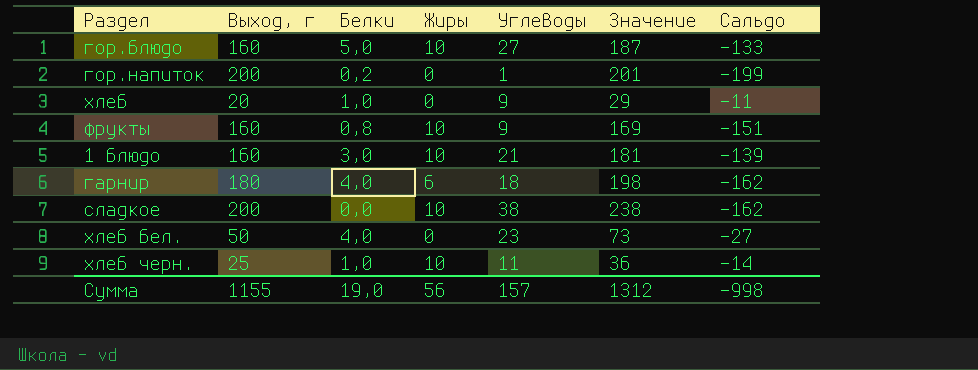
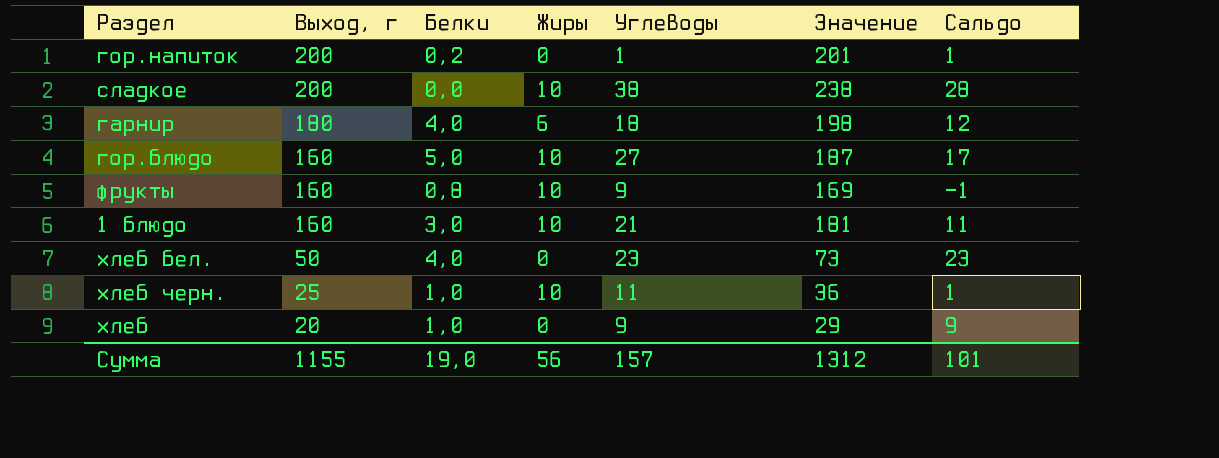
row order: none -> Выход, г descending
column Сальдо | formula: [Углеводы] - [Выход, г] -> [Углеводы] - [Жиры]
Сумма | Сальдо: -998 -> 101

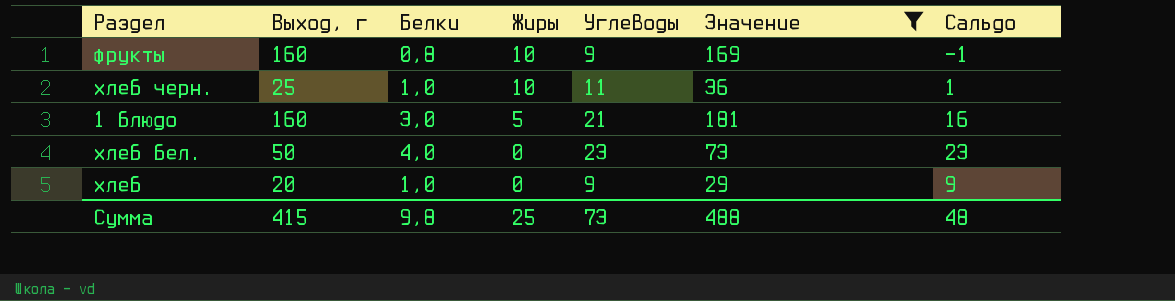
filter: none -> Значение <= 181
row order: Выход, г descending -> Жиры descending
1 блюдо | Жиры: 10 -> 5
1 блюдо | Сальдо: 11 -> 16
Сумма | Выход, г: 1155 -> 415
Сумма | Белки: 19,0 -> 9,8
Сумма | Жиры: 56 -> 25
Сумма | Углеводы: 157 -> 73
Сумма | Значение: 1312 -> 488
Сумма | Сальдо: 101 -> 48

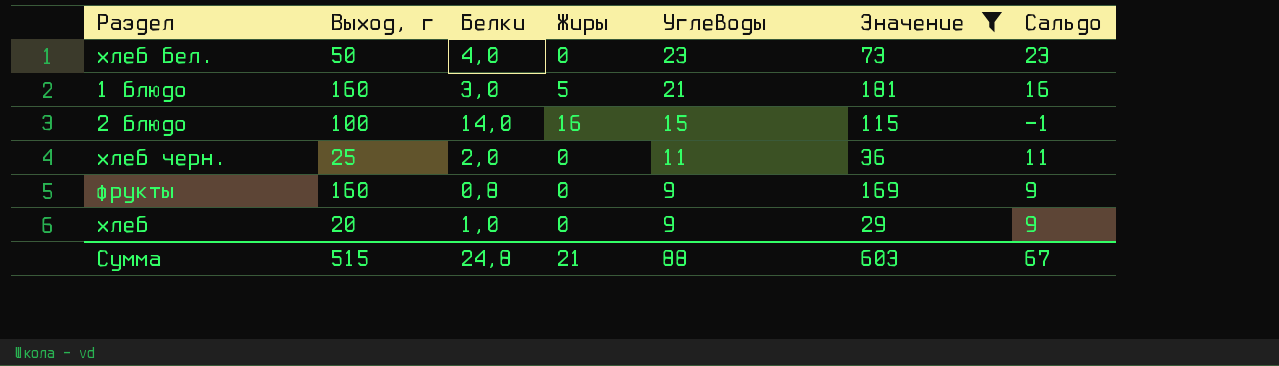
row order: Жиры descending -> Углеводы descending
row 2 блюдо: none -> 100 | 14,0 | 16 | 15 | 115 | -1
хлеб черн. | Белки: 1,0 -> 2,0
хлеб черн. | Жиры: 10 -> 0
хлеб черн. | Сальдо: 1 -> 11
фрукты | Жиры: 10 -> 0
фрукты | Сальдо: -1 -> 9
Сумма | Выход, г: 415 -> 515
Сумма | Белки: 9,8 -> 24,8
Сумма | Жиры: 25 -> 21
Сумма | Углеводы: 73 -> 88
Сумма | Значение: 488 -> 603
Сумма | Сальдо: 48 -> 67

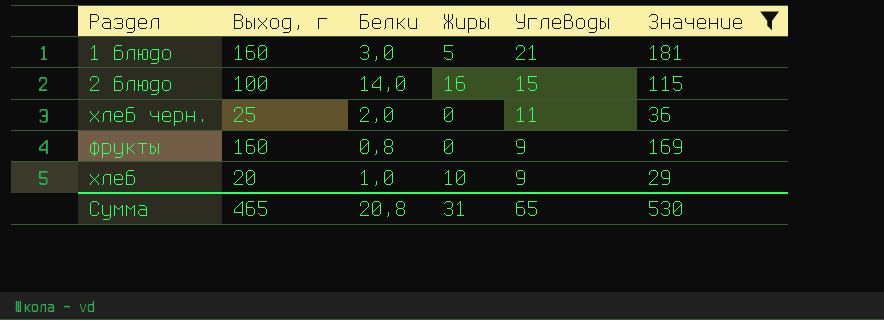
column Сальдо | formula: [Углеводы] - [Жиры] -> none
row хлеб бел.: 50 | 4,0 | 0 | 23 | 73 | 23 -> none
хлеб | Жиры: 0 -> 10
Сумма | Выход, г: 515 -> 465
Сумма | Белки: 24,8 -> 20,8
Сумма | Жиры: 21 -> 31
Сумма | Углеводы: 88 -> 65
Сумма | Значение: 603 -> 530

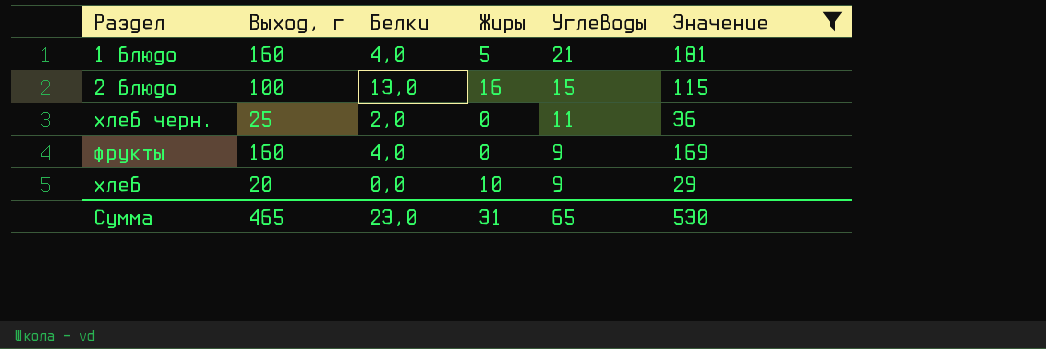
1 блюдо | Белки: 3,0 -> 4,0
2 блюдо | Белки: 14,0 -> 13,0
фрукты | Белки: 0,8 -> 4,0
хлеб | Белки: 1,0 -> 0,0
Сумма | Белки: 20,8 -> 23,0

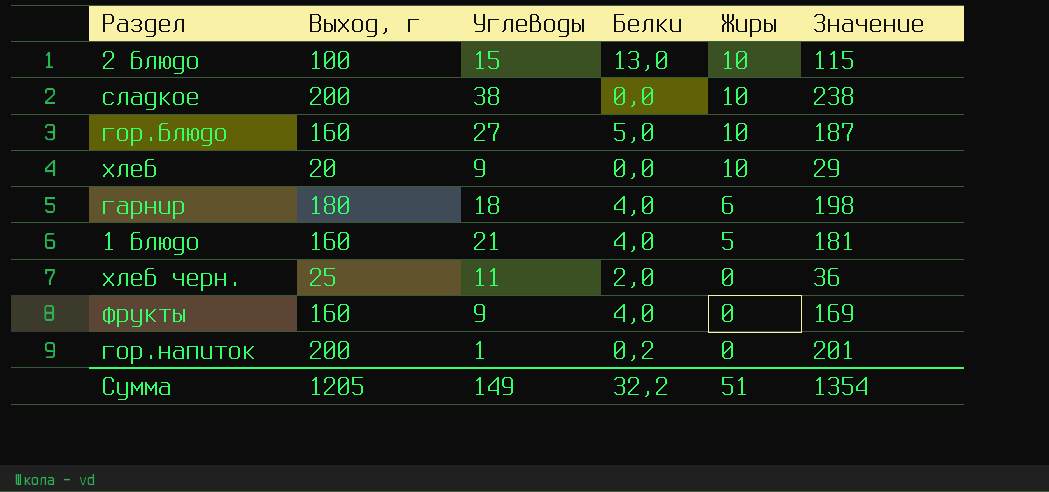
filter: Значение <= 181 -> none
row order: Углеводы descending -> Жиры descending
column Углеводы | position: 5 -> 3
2 блюдо | Жиры: 16 -> 10
Сумма | Выход, г: 465 -> 1205
Сумма | Углеводы: 65 -> 149
Сумма | Белки: 23,0 -> 32,2
Сумма | Жиры: 31 -> 51
Сумма | Значение: 530 -> 1354

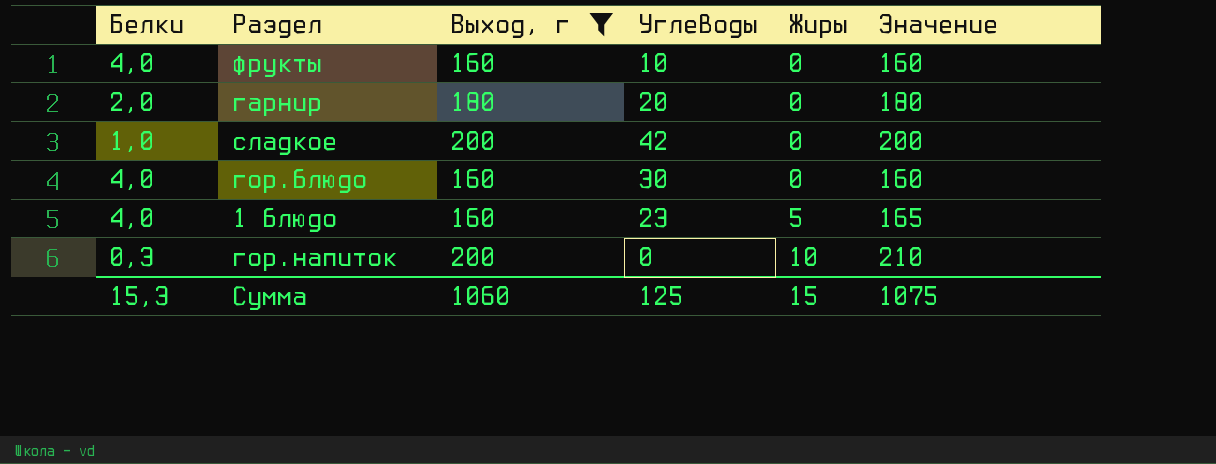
filter: none -> Выход, г >= 160
row order: Жиры descending -> Жиры ascending
column Белки | position: 4 -> 1
column Значение | formula: [Выход, г] + [Углеводы] -> [Выход, г] + [Жиры]
фрукты | Углеводы: 9 -> 10
гарнир | Белки: 4,0 -> 2,0
гарнир | Углеводы: 18 -> 20
гарнир | Жиры: 6 -> 0
сладкое | Белки: 0,0 -> 1,0
сладкое | Углеводы: 38 -> 42
сладкое | Жиры: 10 -> 0
гор.блюдо | Белки: 5,0 -> 4,0
гор.блюдо | Углеводы: 27 -> 30
гор.блюдо | Жиры: 10 -> 0
1 блюдо | Углеводы: 21 -> 23
гор.напиток | Белки: 0,2 -> 0,3
гор.напиток | Углеводы: 1 -> 0
гор.напиток | Жиры: 0 -> 10
Сумма | Белки: 32,2 -> 15,3
Сумма | Выход, г: 1205 -> 1060
Сумма | Углеводы: 149 -> 125
Сумма | Жиры: 51 -> 15
Сумма | Значение: 1354 -> 1075

